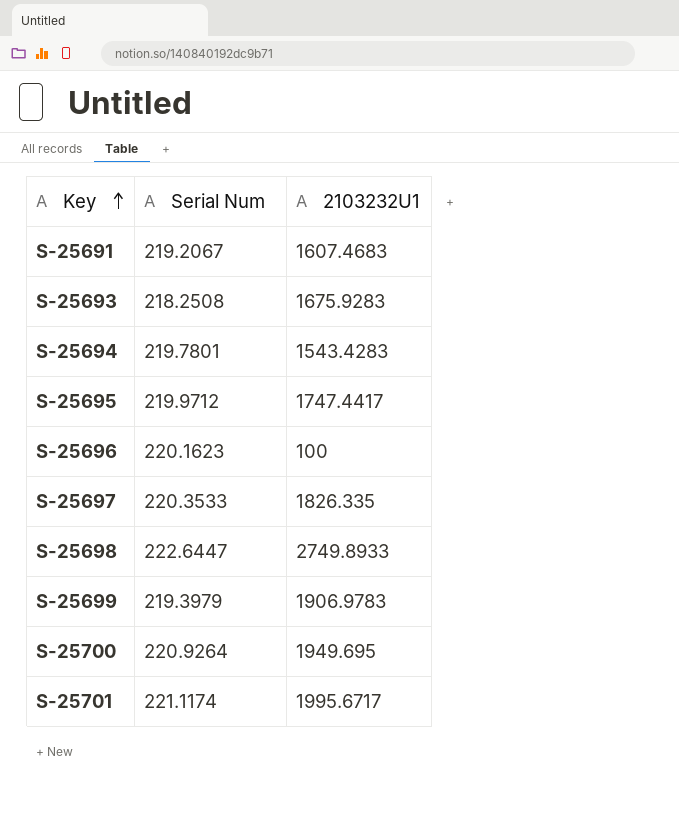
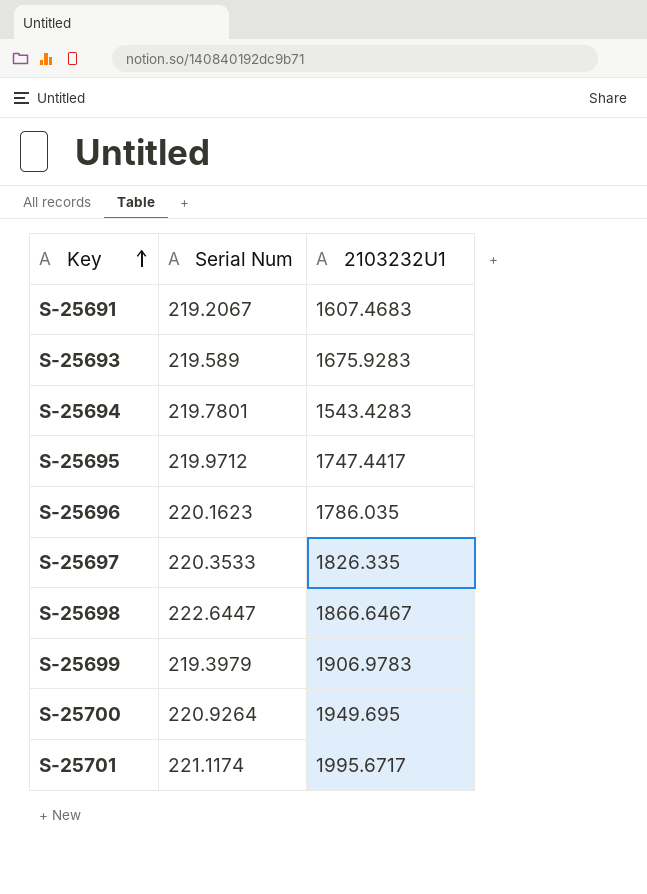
S-25693 | Serial Num: 218.2508 -> 219.589
S-25696 | 2103232U1: 100 -> 1786.035
S-25698 | 2103232U1: 2749.8933 -> 1866.6467

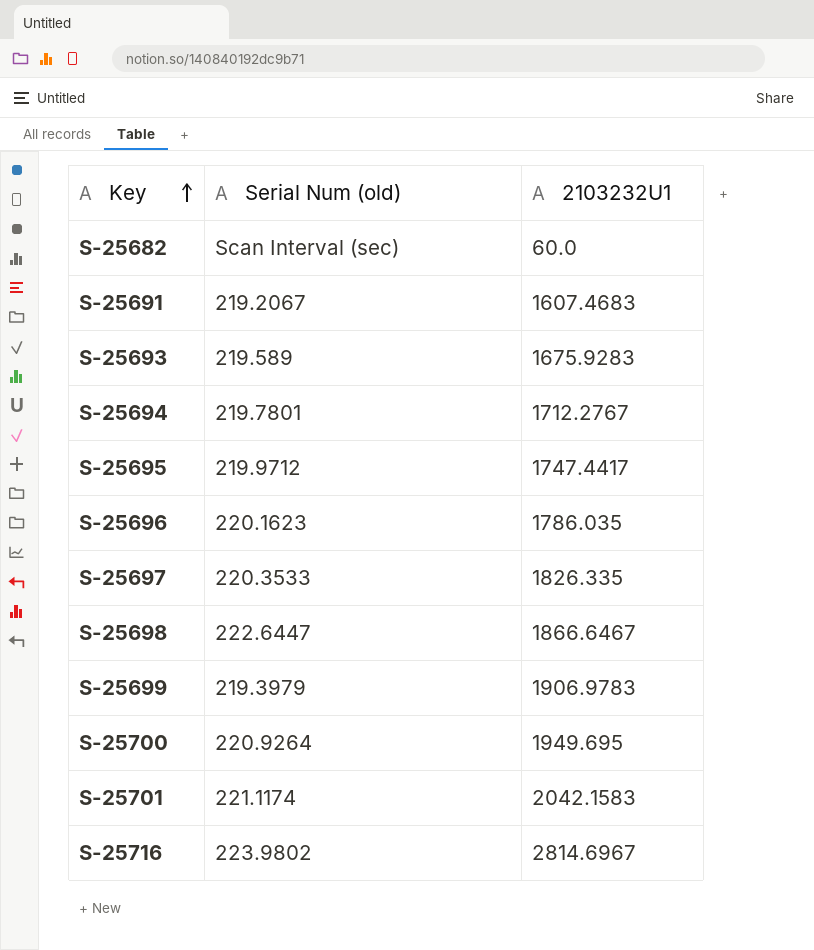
column name: Serial Num -> Serial Num (old)
row S-25682: none -> Scan Interval (sec) | 60.0
S-25694 | 2103232U1: 1543.4283 -> 1712.2767
S-25701 | 2103232U1: 1995.6717 -> 2042.1583
row S-25716: none -> 223.9802 | 2814.6967

